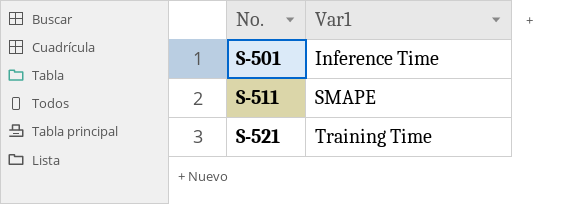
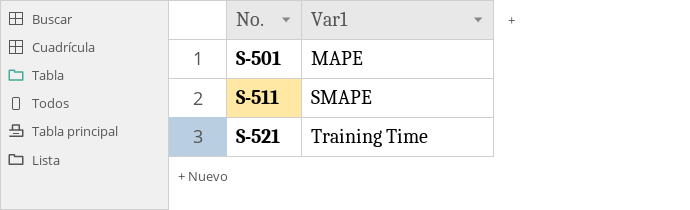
S-501 | Var1: Inference Time -> MAPE

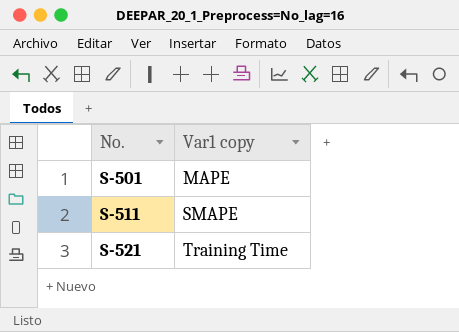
column name: Var1 -> Var1 copy

